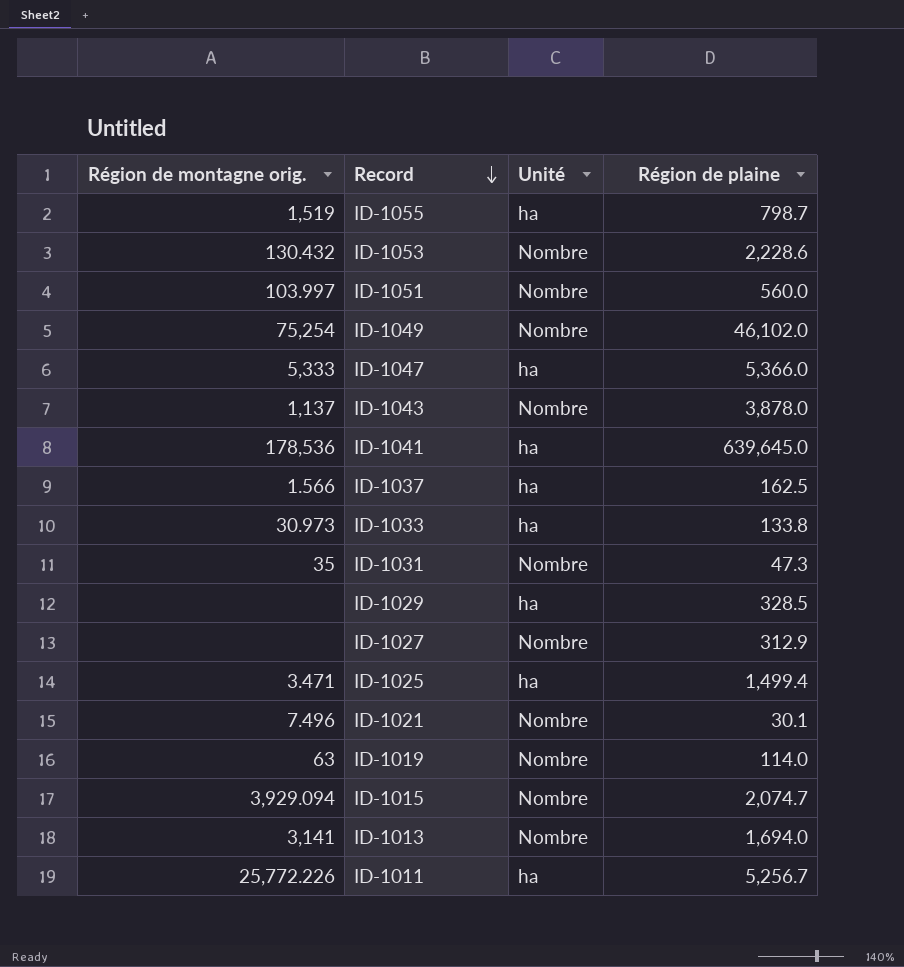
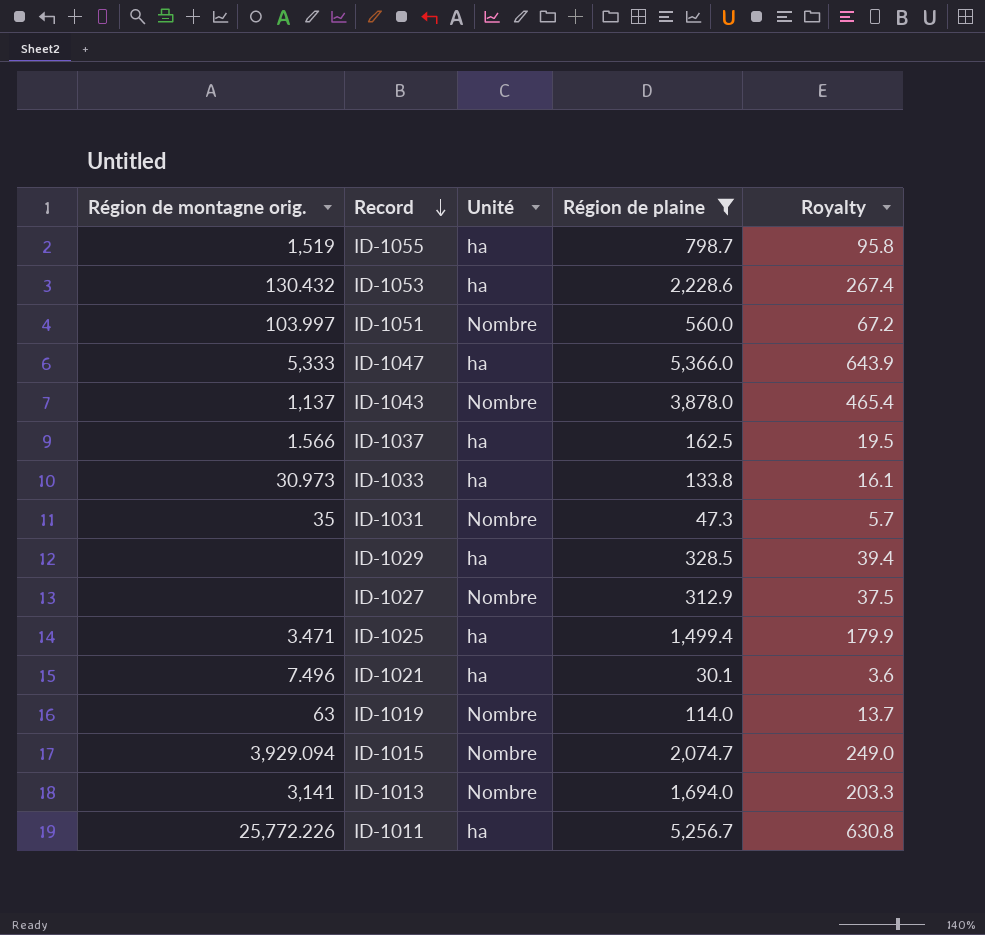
filter: none -> Région de plaine <= 5,366.0
column Royalty | formula: none -> [Région de plaine] * 0.12
ID-1053 | Unité: Nombre -> ha
ID-1021 | Unité: Nombre -> ha

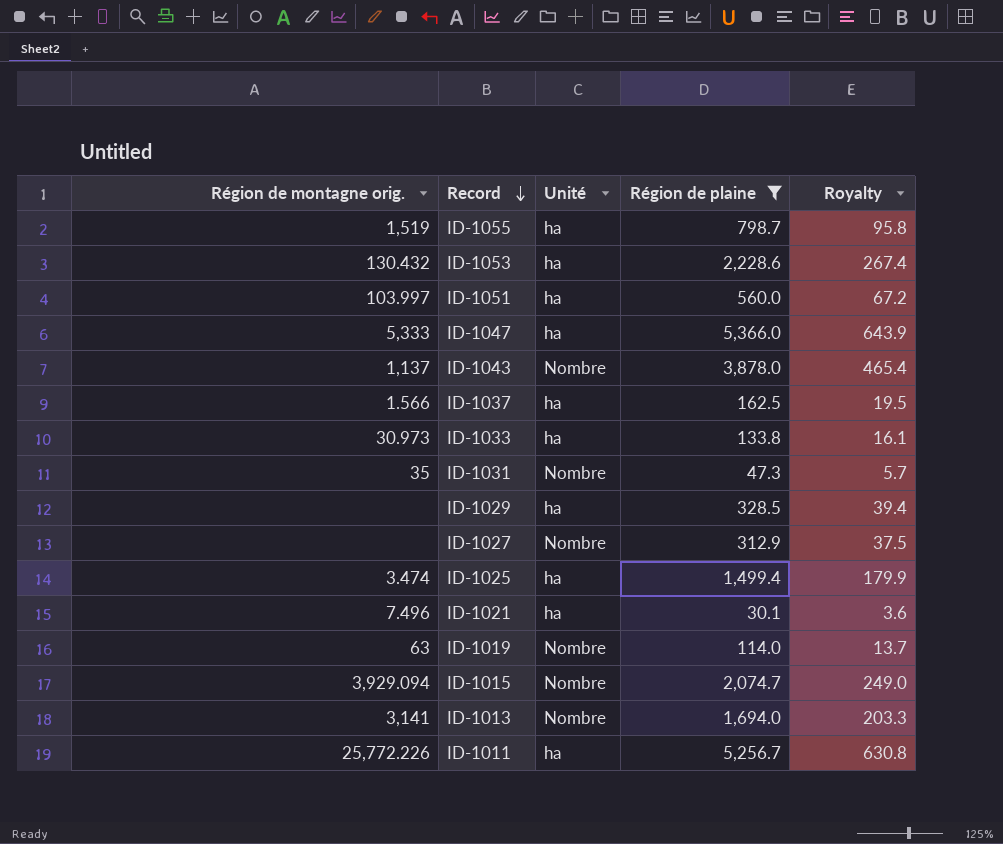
ID-1051 | Unité: Nombre -> ha
ID-1025 | Région de montagne orig.: 3.471 -> 3.474

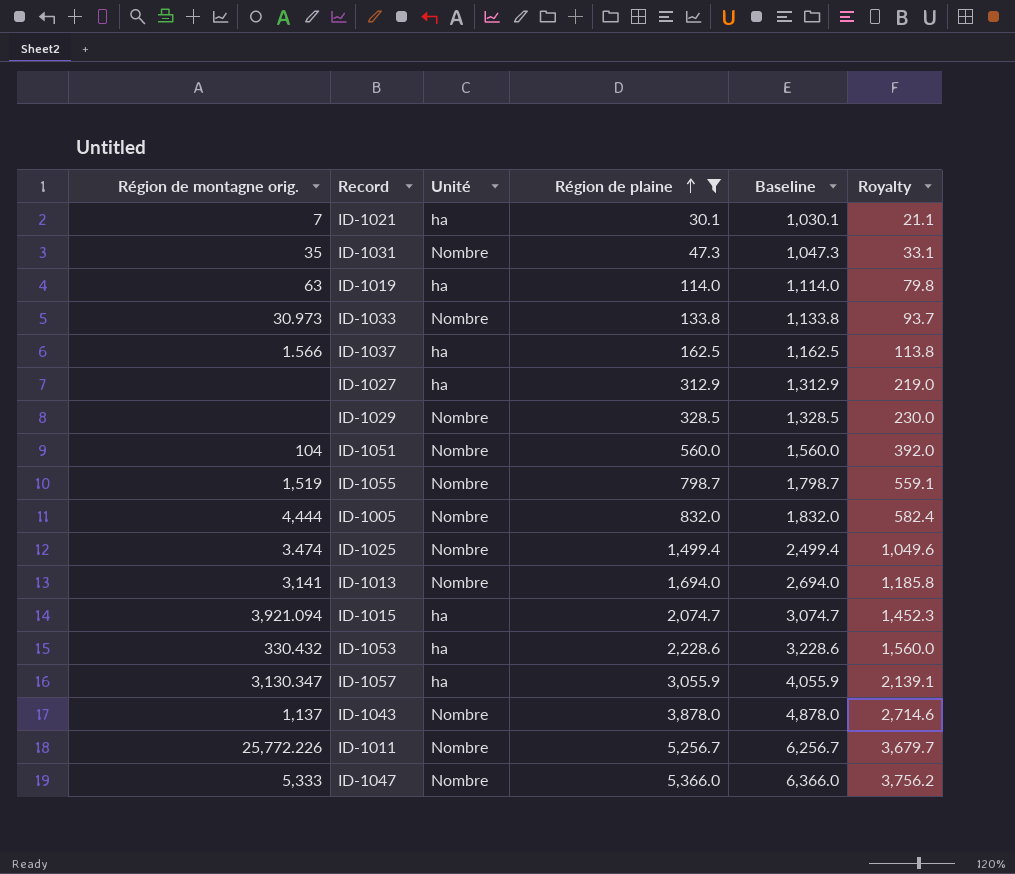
row order: Record descending -> Région de plaine ascending
column Baseline | formula: none -> [Région de plaine] + 1000
column Royalty | formula: [Région de plaine] * 0.12 -> [Région de plaine] * 0.7
ID-1021 | Région de montagne orig.: 7.496 -> 7
ID-1019 | Unité: Nombre -> ha
ID-1033 | Unité: ha -> Nombre
ID-1027 | Unité: Nombre -> ha
ID-1029 | Unité: ha -> Nombre
ID-1051 | Région de montagne orig.: 103.997 -> 104
ID-1051 | Unité: ha -> Nombre
ID-1055 | Unité: ha -> Nombre
row ID-1005: none -> 4,444 | Nombre | 832.0 | 1,832.0 | 582.4
ID-1025 | Unité: ha -> Nombre
ID-1015 | Région de montagne orig.: 3,929.094 -> 3,921.094
ID-1015 | Unité: Nombre -> ha
ID-1053 | Région de montagne orig.: 130.432 -> 330.432
row ID-1057: none -> 3,130.347 | ha | 3,055.9 | 4,055.9 | 2,139.1
ID-1011 | Unité: ha -> Nombre
ID-1047 | Unité: ha -> Nombre

